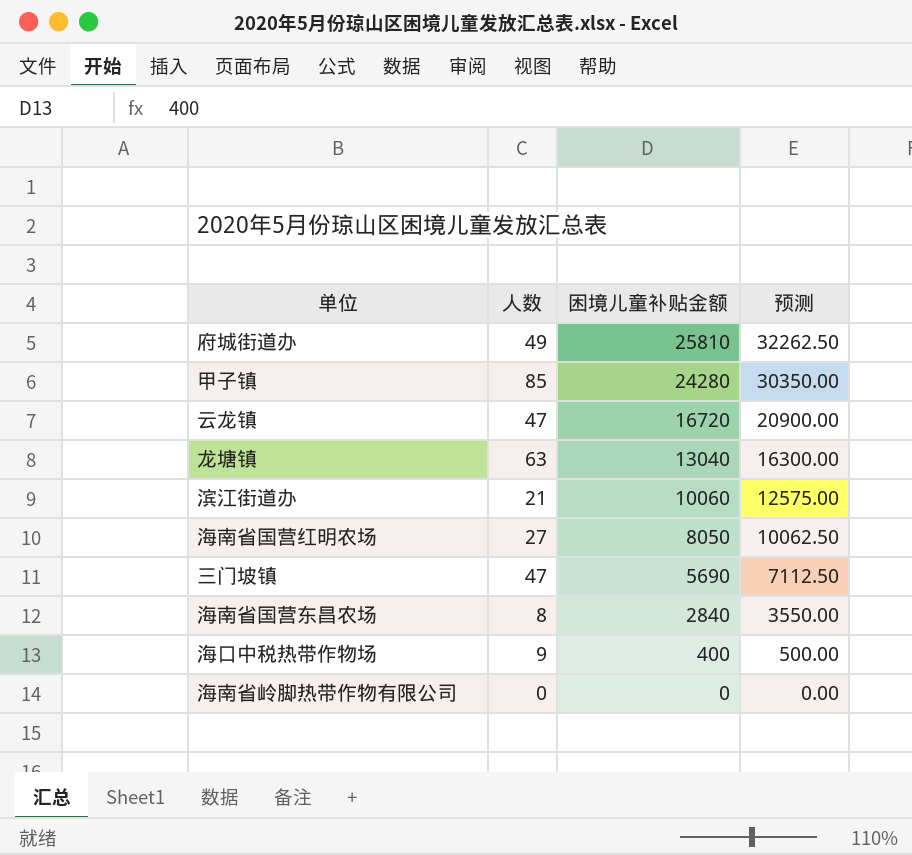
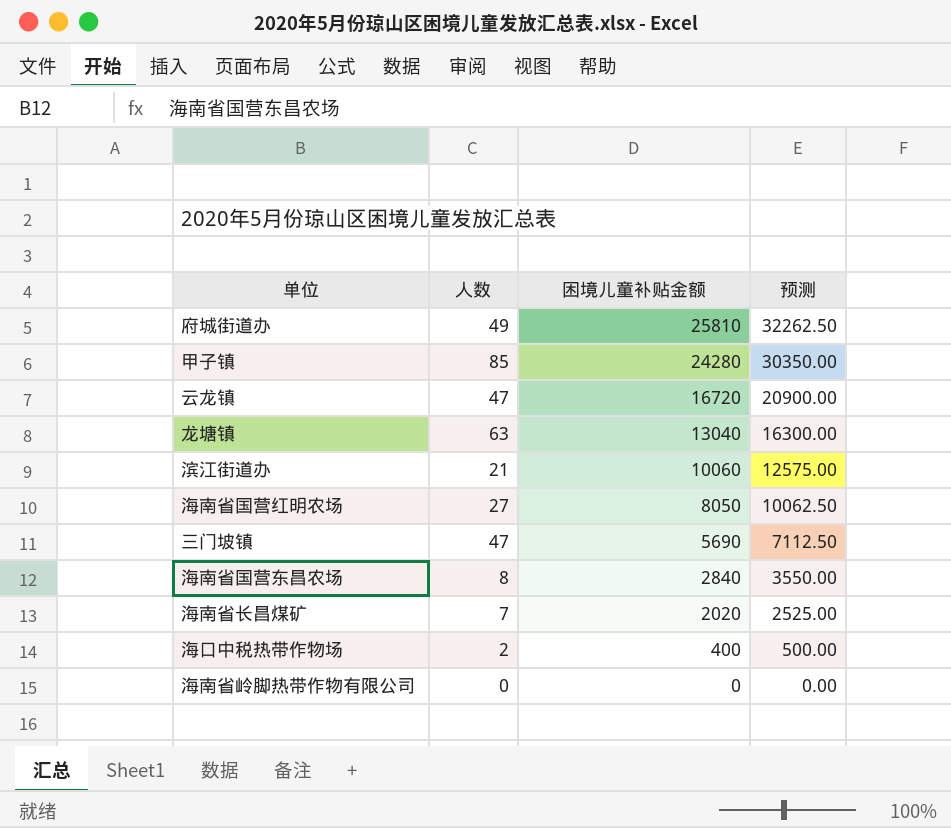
row 海南省长昌煤矿: none -> 7 | 2020 | 2525.00
海口中税热带作物场 | 人数: 9 -> 2

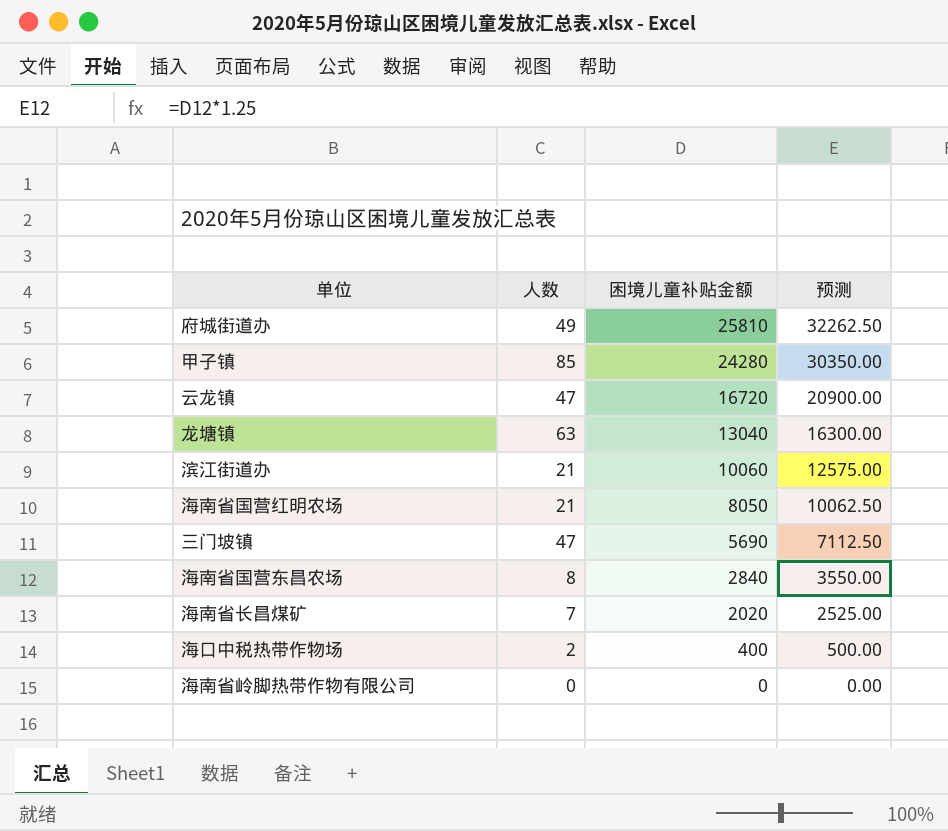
海南省国营红明农场 | 人数: 27 -> 21

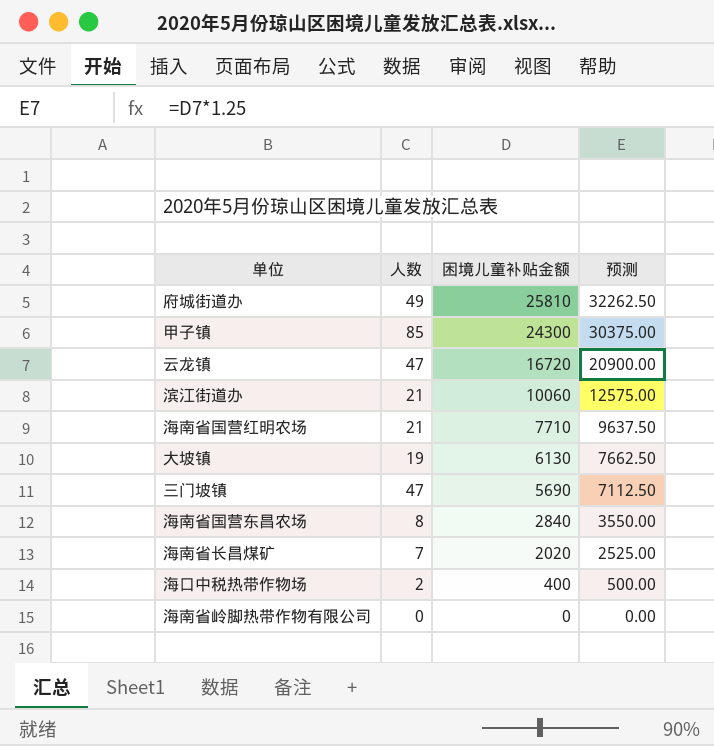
row 龙塘镇: 63 | 13040 | 16300.00 -> none
甲子镇 | 困境儿童补贴金额: 24280 -> 24300
甲子镇 | 预测: 30350.00 -> 30375.00
海南省国营红明农场 | 困境儿童补贴金额: 8050 -> 7710
海南省国营红明农场 | 预测: 10062.50 -> 9637.50
row 大坡镇: none -> 19 | 6130 | 7662.50

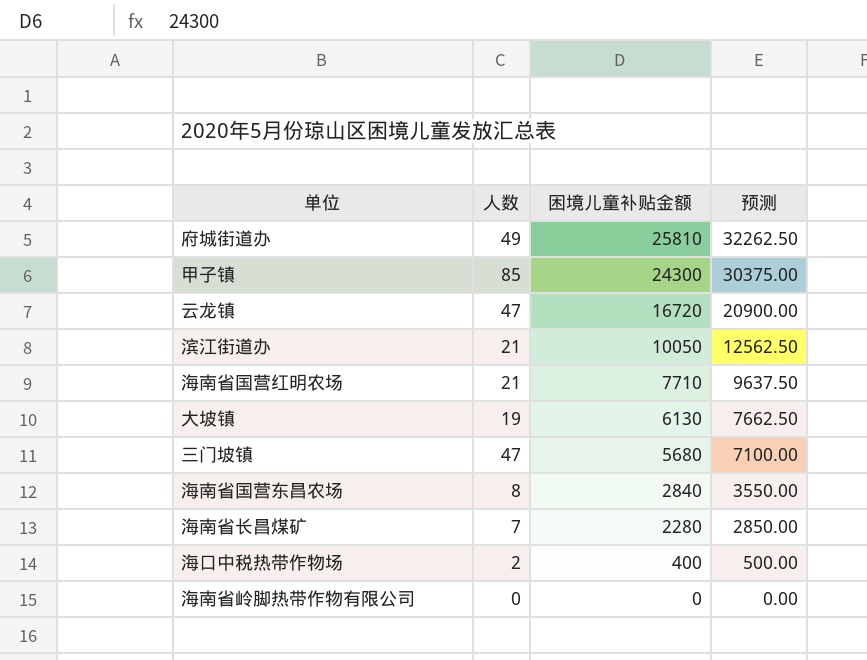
滨江街道办 | 困境儿童补贴金额: 10060 -> 10050
滨江街道办 | 预测: 12575.00 -> 12562.50
三门坡镇 | 困境儿童补贴金额: 5690 -> 5680
三门坡镇 | 预测: 7112.50 -> 7100.00
海南省长昌煤矿 | 困境儿童补贴金额: 2020 -> 2280
海南省长昌煤矿 | 预测: 2525.00 -> 2850.00

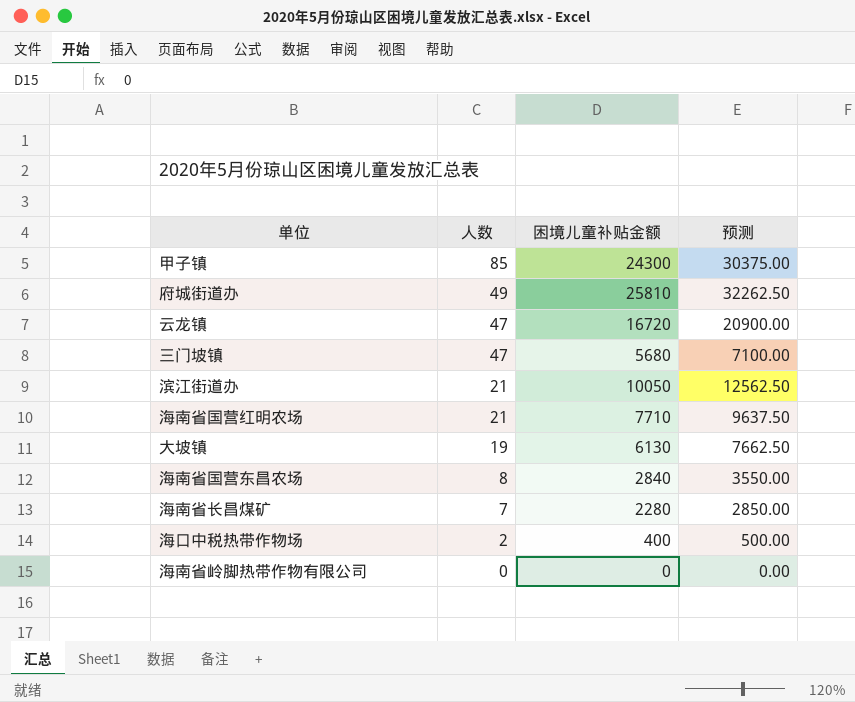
row order: 困境儿童补贴金额 descending -> 人数 descending

